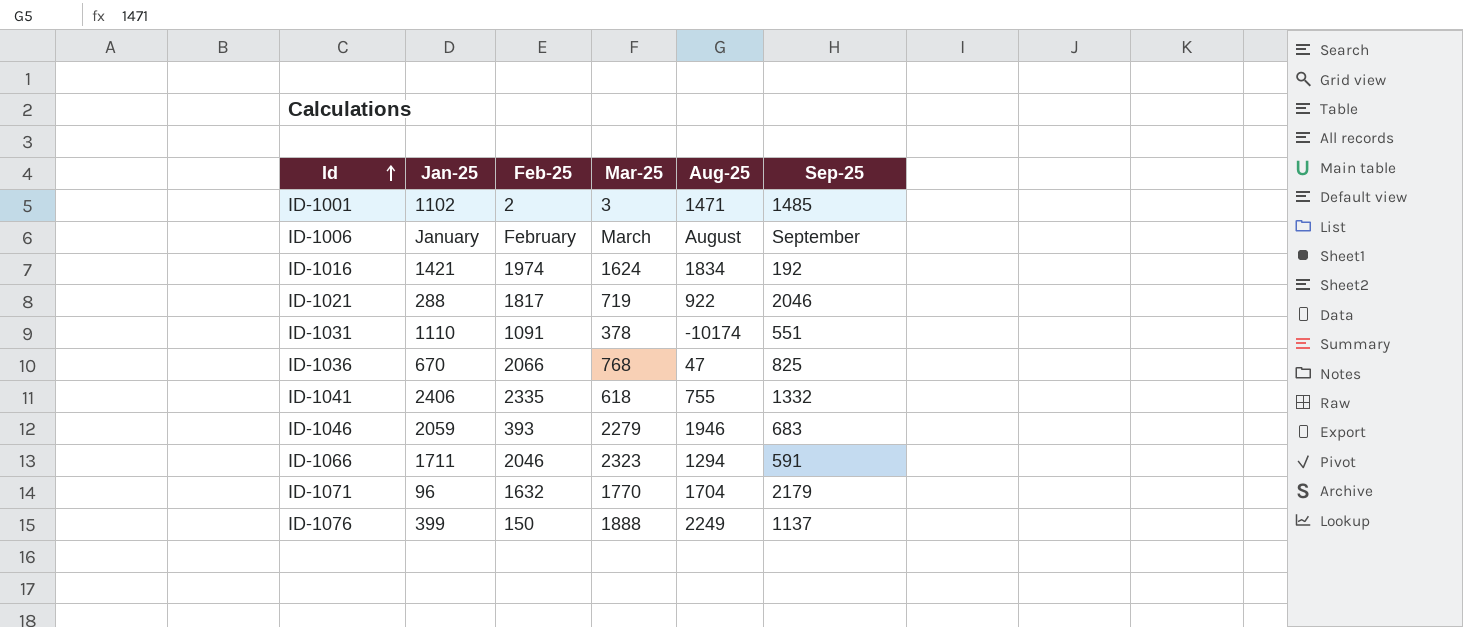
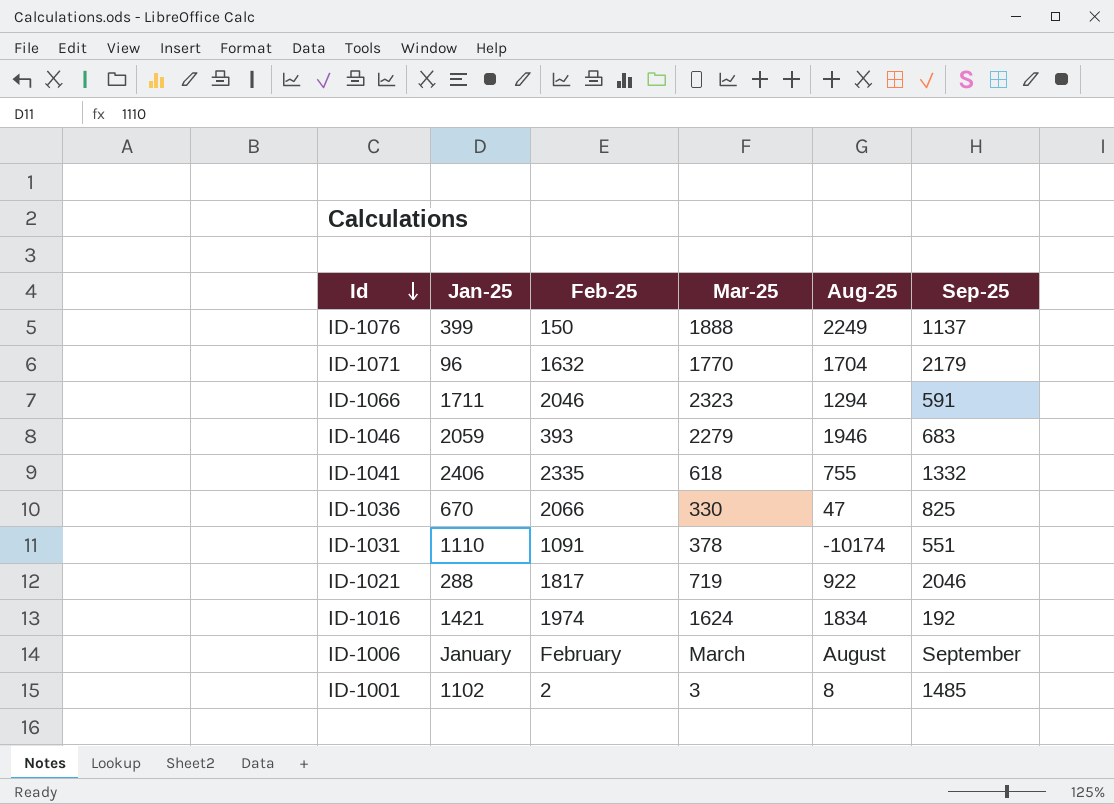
row order: Id ascending -> Id descending
ID-1036 | Mar-25: 768 -> 330
ID-1001 | Aug-25: 1471 -> 8

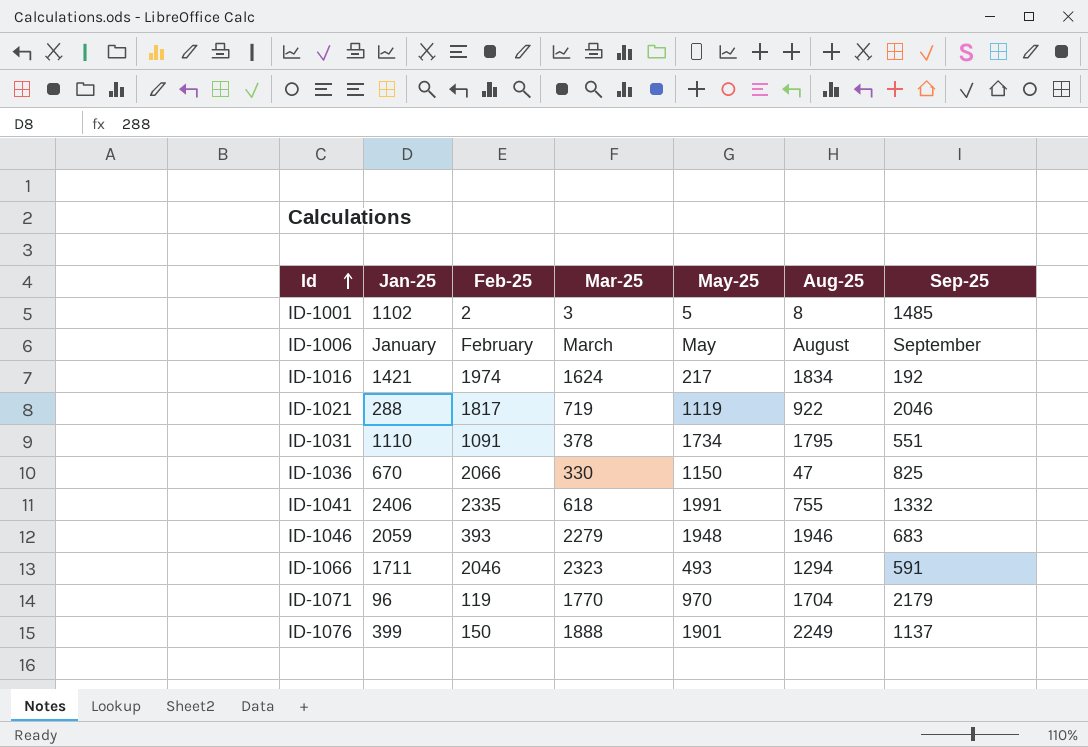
row order: Id descending -> Id ascending
column May-25 | position: none -> 5
ID-1031 | Aug-25: -10174 -> 1795
ID-1071 | Feb-25: 1632 -> 119

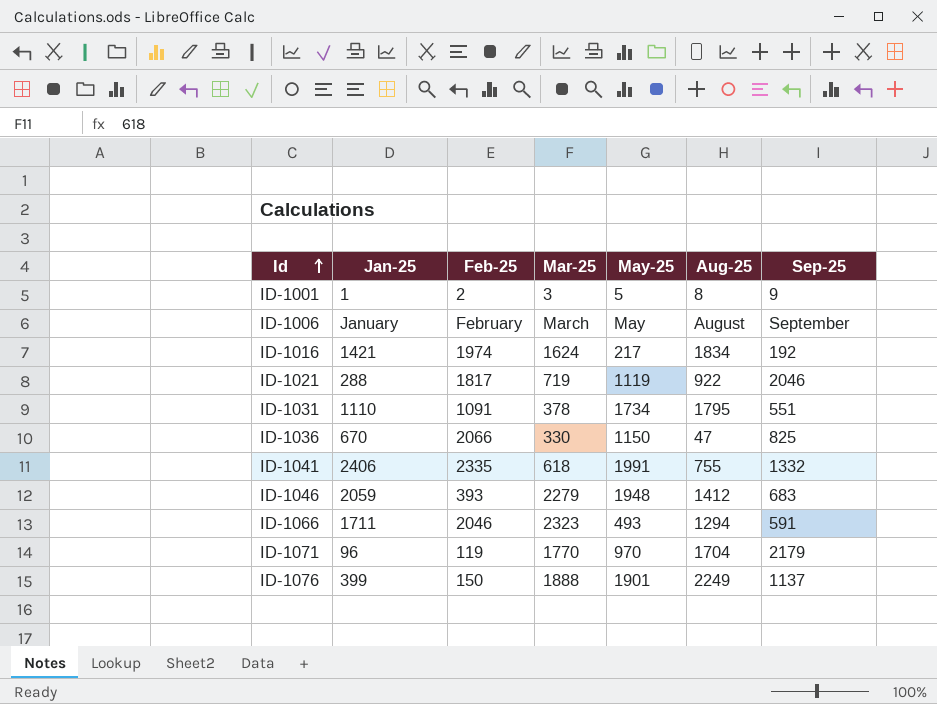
ID-1001 | Jan-25: 1102 -> 1
ID-1001 | Sep-25: 1485 -> 9
ID-1046 | Aug-25: 1946 -> 1412

